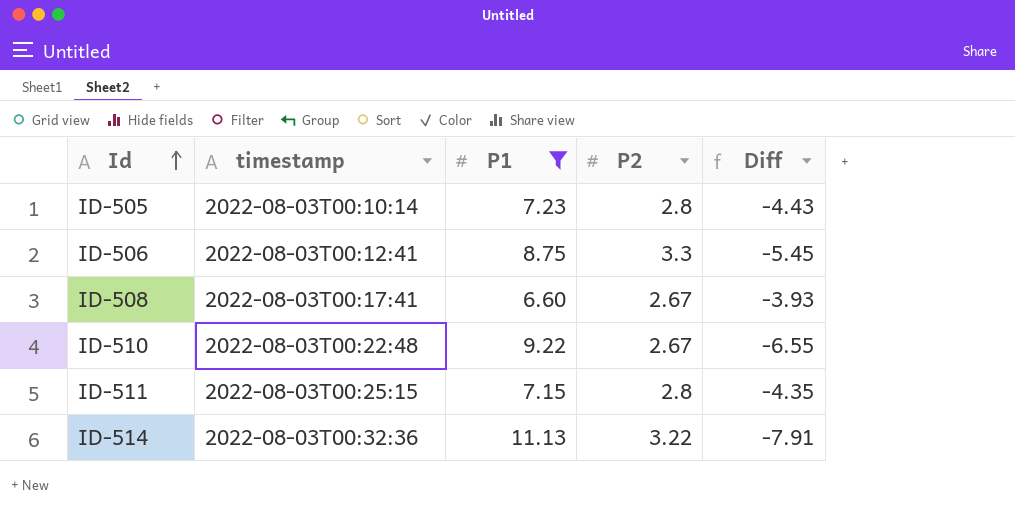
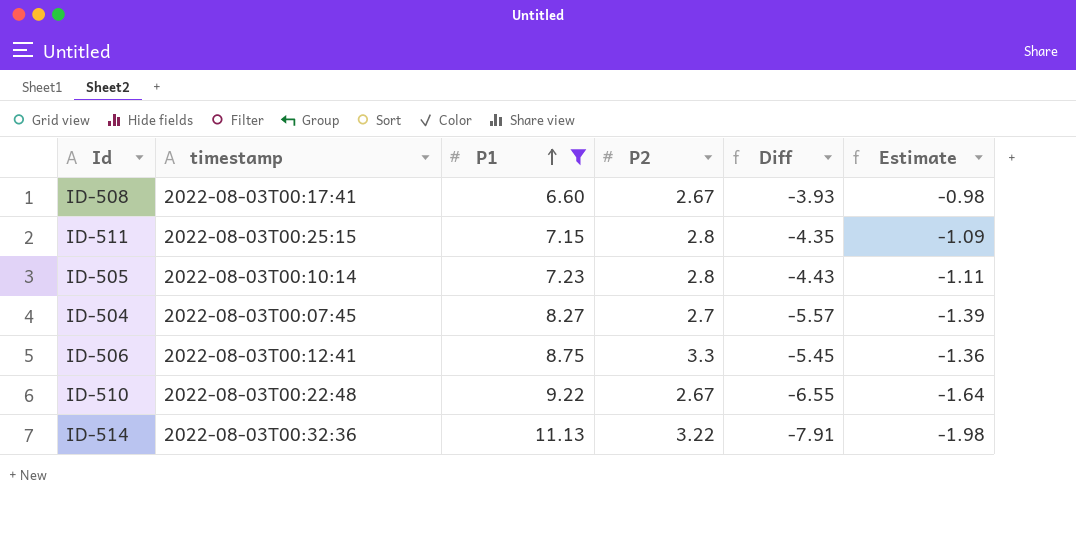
row order: Id ascending -> P1 ascending
column Estimate | formula: none -> [Diff] * 0.25
row ID-504: none -> 2022-08-03T00:07:45 | 8.27 | 2.7 | -5.57 | -1.39

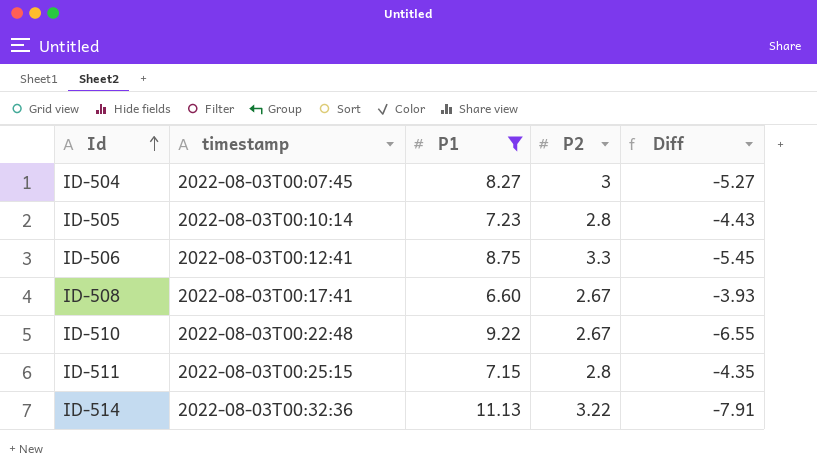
row order: P1 ascending -> Id ascending
column Estimate | formula: [Diff] * 0.25 -> none
ID-504 | P2: 2.7 -> 3
ID-504 | Diff: -5.57 -> -5.27

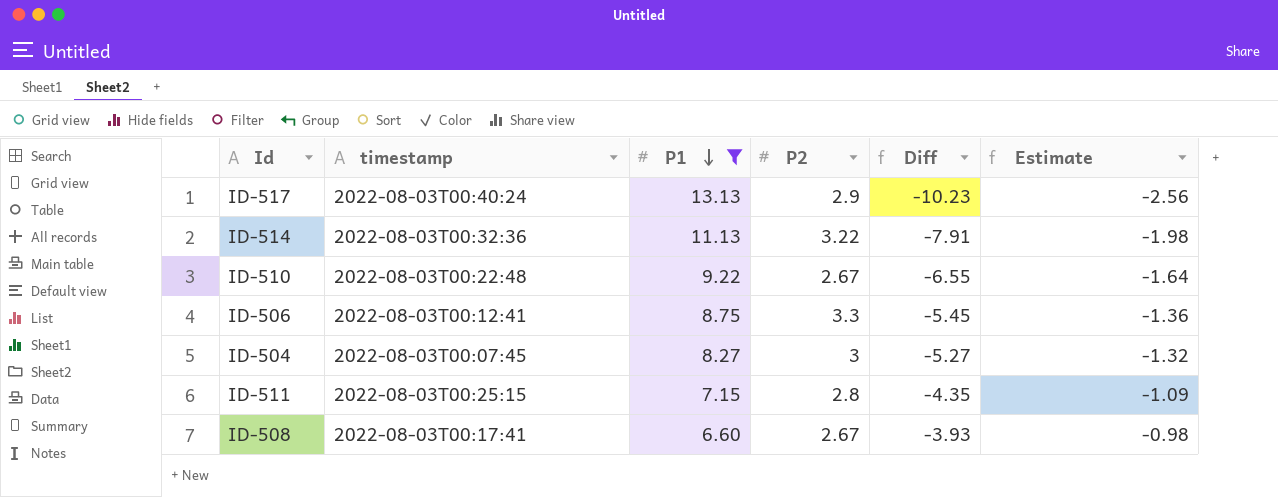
row order: Id ascending -> P1 descending
column Estimate | formula: none -> [Diff] * 0.25
row ID-505: 2022-08-03T00:10:14 | 7.23 | 2.8 | -4.43 -> none
row ID-517: none -> 2022-08-03T00:40:24 | 13.13 | 2.9 | -10.23 | -2.56

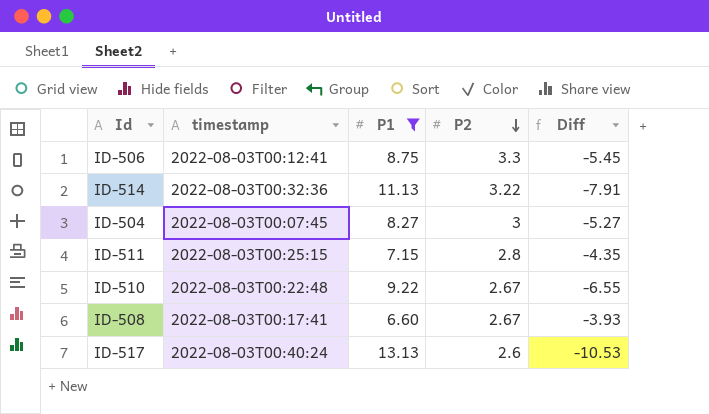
row order: P1 descending -> P2 descending
column Estimate | formula: [Diff] * 0.25 -> none
ID-517 | P2: 2.9 -> 2.6
ID-517 | Diff: -10.23 -> -10.53

